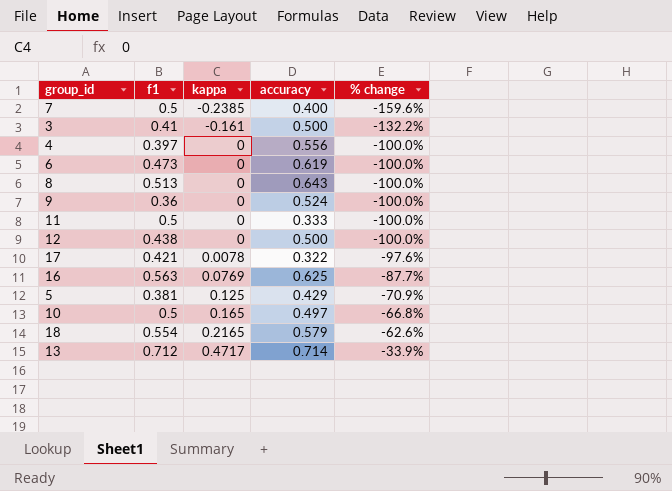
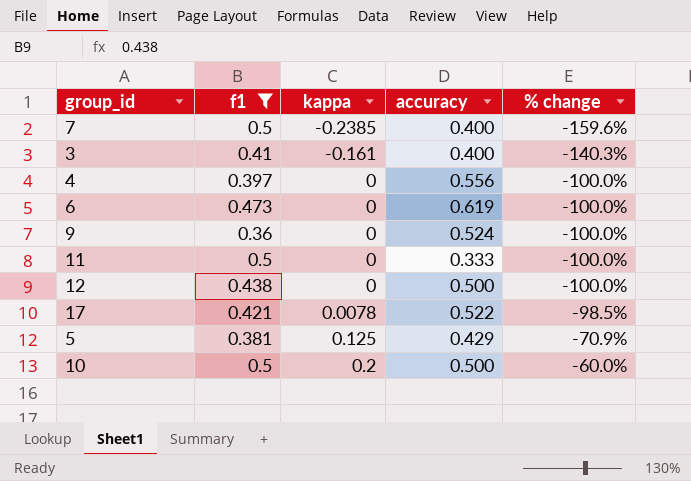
filter: none -> f1 <= 0.5
3 | accuracy: 0.500 -> 0.400
3 | % change: -132.2% -> -140.3%
17 | accuracy: 0.322 -> 0.522
17 | % change: -97.6% -> -98.5%
10 | kappa: 0.165 -> 0.2
10 | accuracy: 0.497 -> 0.500
10 | % change: -66.8% -> -60.0%

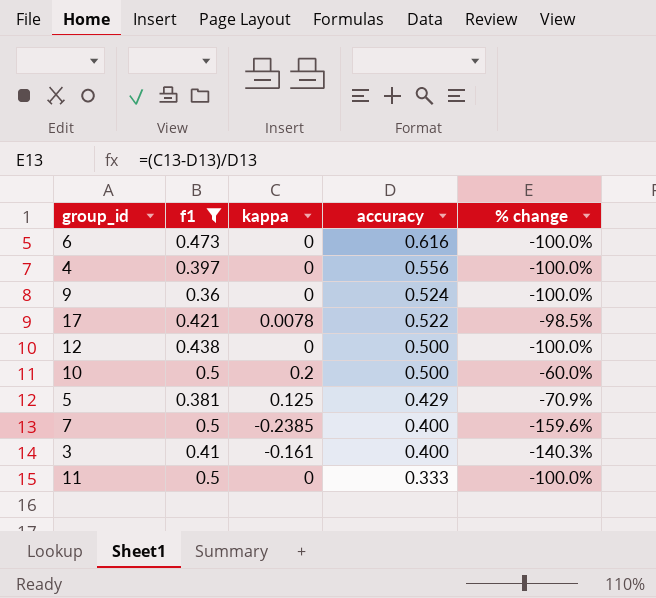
row order: kappa ascending -> accuracy descending
6 | accuracy: 0.619 -> 0.616

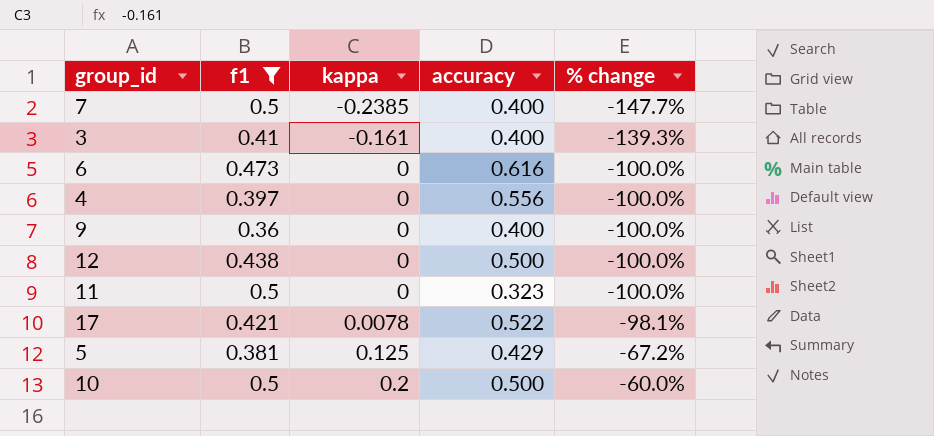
row order: accuracy descending -> kappa ascending
column % change | formula: ([kappa] - [accuracy]) / [accuracy] -> ([kappa] - [f1]) / [f1]
9 | accuracy: 0.524 -> 0.400
11 | accuracy: 0.333 -> 0.323

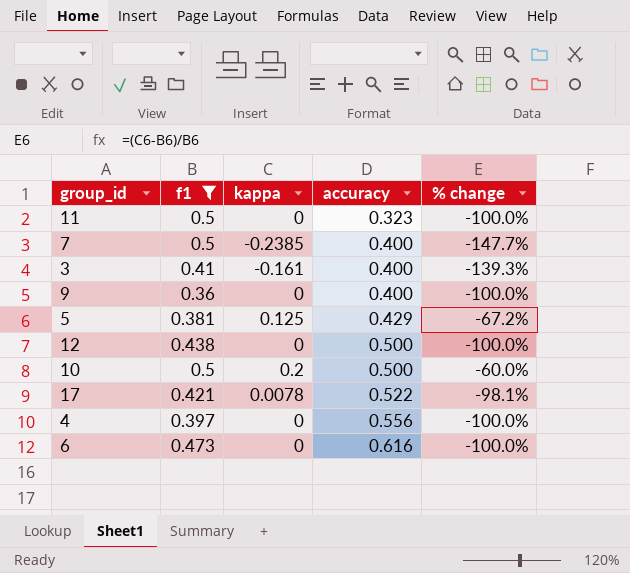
row order: kappa ascending -> accuracy ascending

